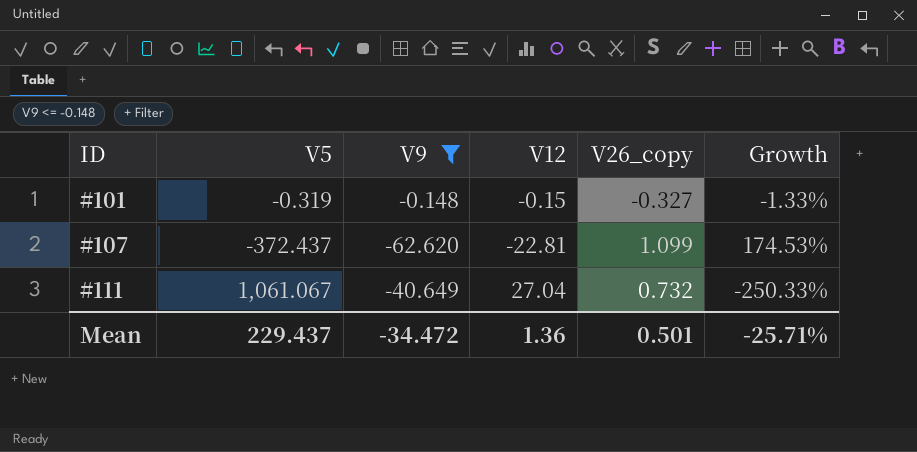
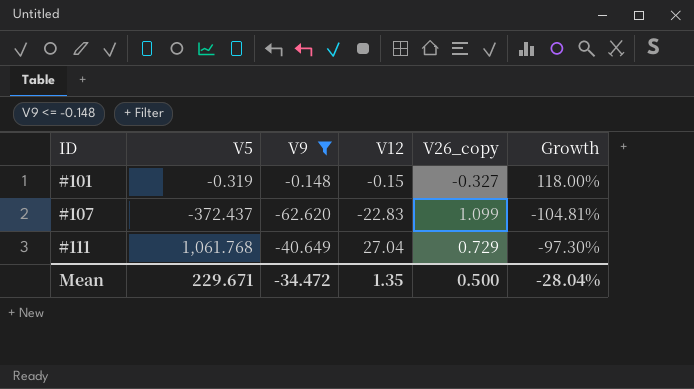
column Growth | formula: ([V9] - [V12]) / [V12] -> ([V26_copy] - [V12]) / [V12]
#107 | V12: -22.81 -> -22.83
#111 | V5: 1,061.067 -> 1,061.768
#111 | V26_copy: 0.732 -> 0.729
Mean | V5: 229.437 -> 229.671
Mean | V12: 1.36 -> 1.35
Mean | V26_copy: 0.501 -> 0.500
Mean | Growth: -25.71% -> -28.04%

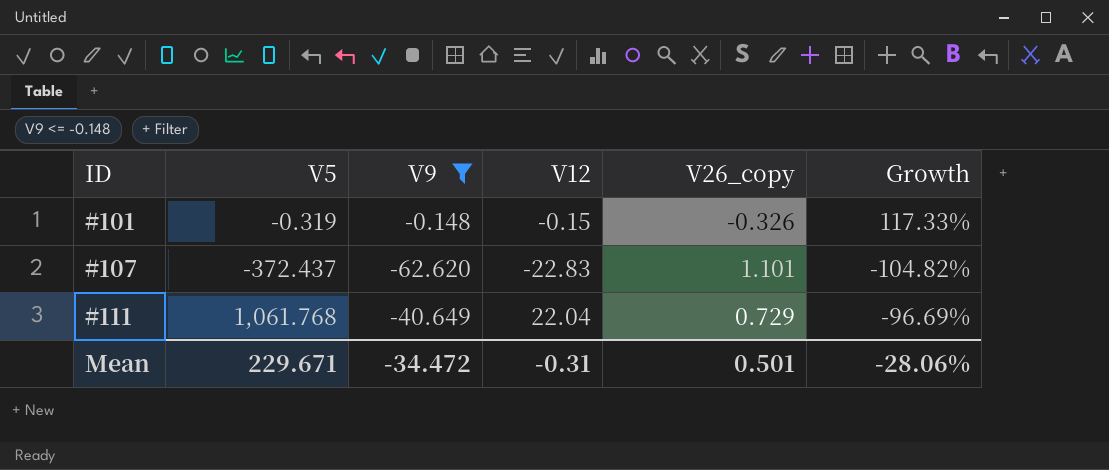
#101 | V26_copy: -0.327 -> -0.326
#101 | Growth: 118.00% -> 117.33%
#107 | V26_copy: 1.099 -> 1.101
#107 | Growth: -104.81% -> -104.82%
#111 | V12: 27.04 -> 22.04
#111 | Growth: -97.30% -> -96.69%
Mean | V12: 1.35 -> -0.31
Mean | V26_copy: 0.500 -> 0.501
Mean | Growth: -28.04% -> -28.06%

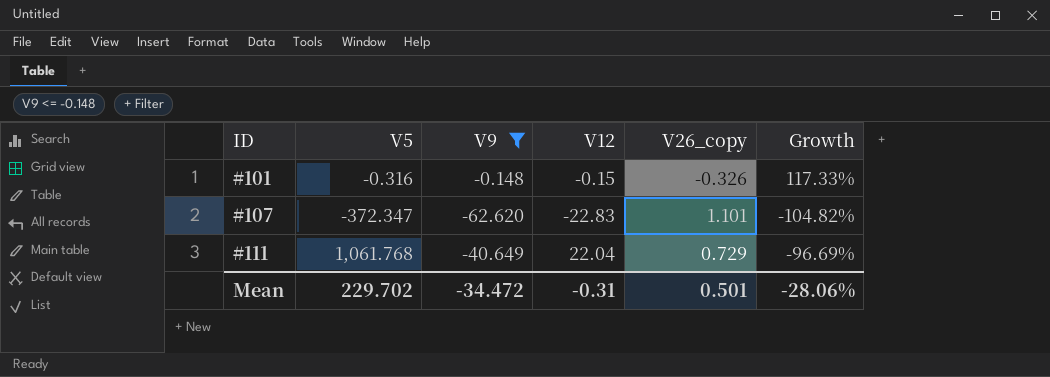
#101 | V5: -0.319 -> -0.316
#107 | V5: -372.437 -> -372.347
Mean | V5: 229.671 -> 229.702

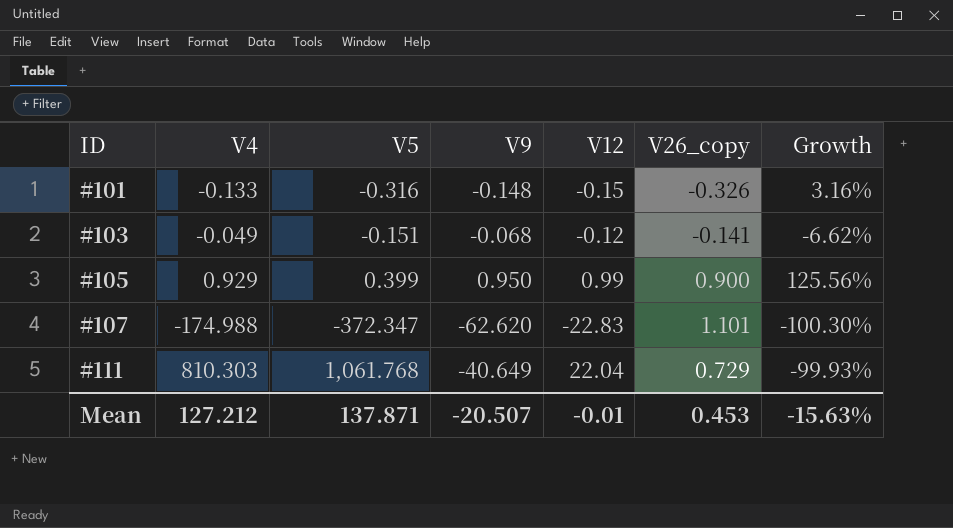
filter: V9 <= -0.148 -> none
column V4 | position: none -> 2
column Growth | formula: ([V26_copy] - [V12]) / [V12] -> ([V26_copy] - [V5]) / [V5]
Mean | V5: 229.702 -> 137.871
Mean | V9: -34.472 -> -20.507
Mean | V12: -0.31 -> -0.01
Mean | V26_copy: 0.501 -> 0.453
Mean | Growth: -28.06% -> -15.63%

